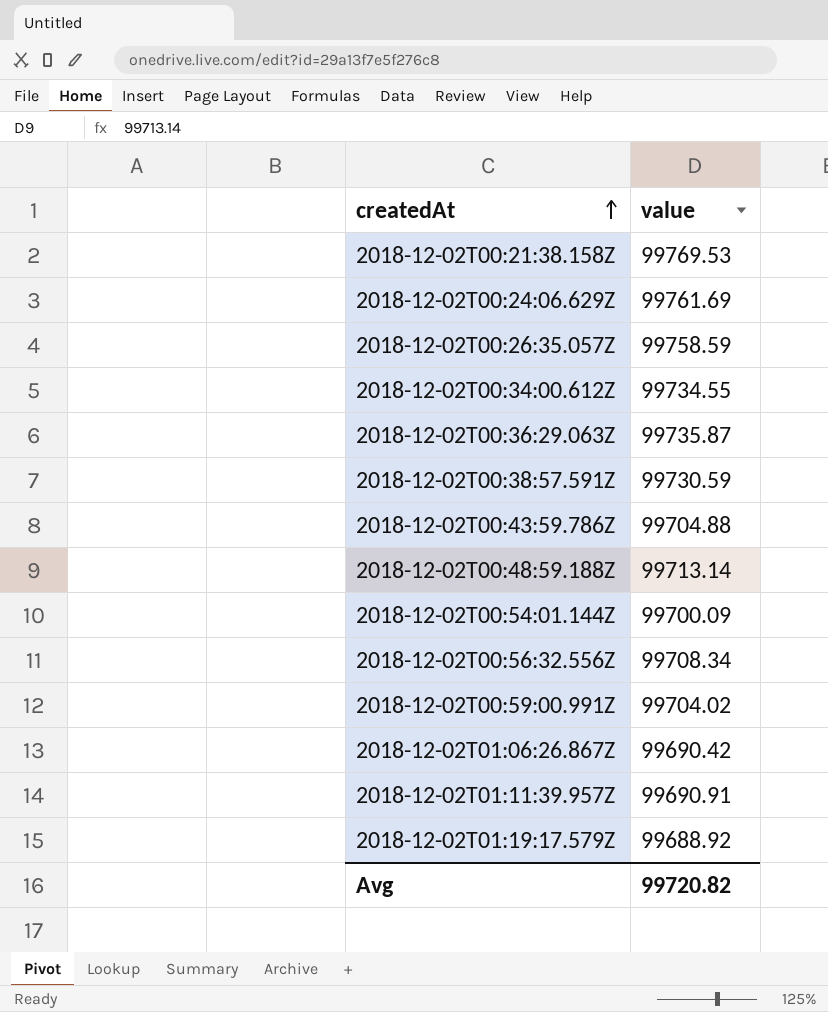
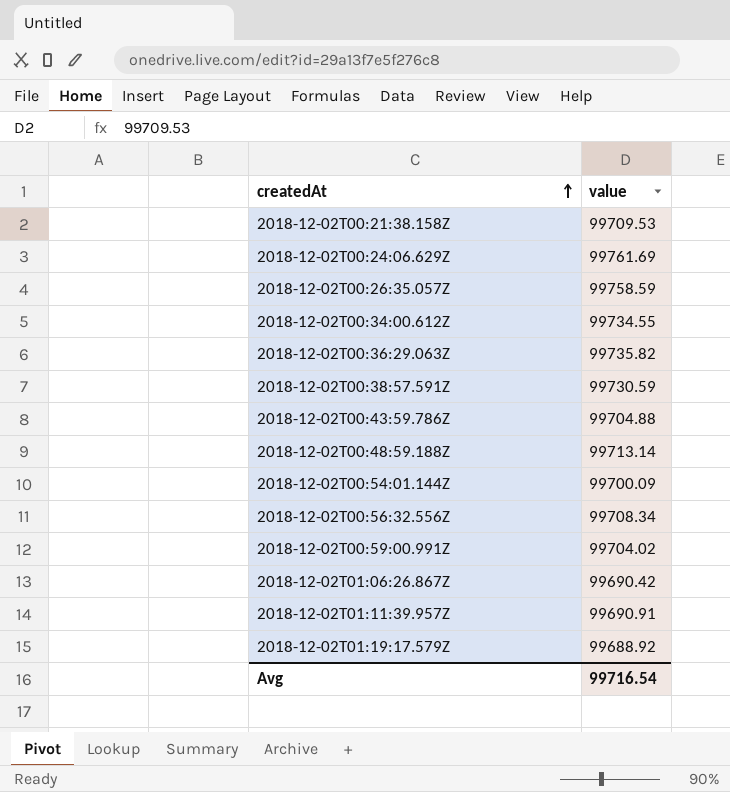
2018-12-02T00:21:38.158Z | value: 99769.53 -> 99709.53
2018-12-02T00:36:29.063Z | value: 99735.87 -> 99735.82
Avg | value: 99720.82 -> 99716.54

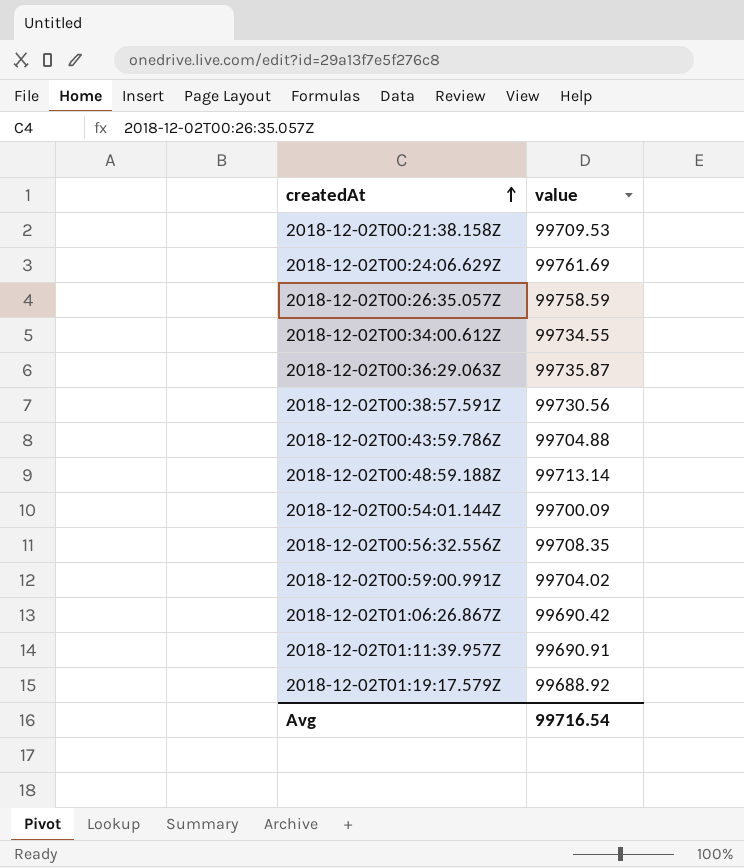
2018-12-02T00:36:29.063Z | value: 99735.82 -> 99735.87
2018-12-02T00:38:57.591Z | value: 99730.59 -> 99730.56
2018-12-02T00:56:32.556Z | value: 99708.34 -> 99708.35

